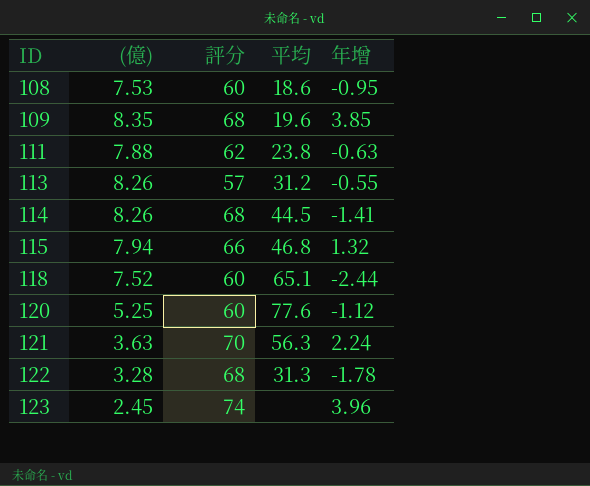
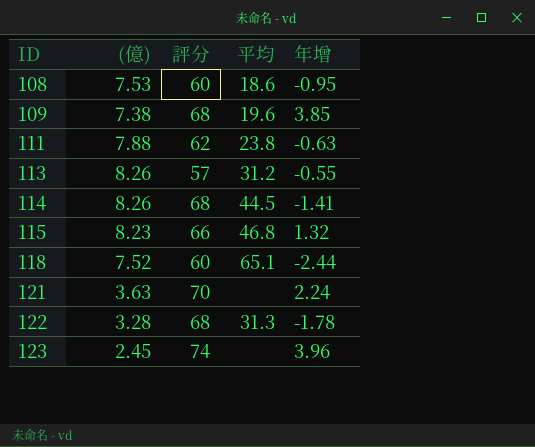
row 120: 5.25 | 60 | 77.6 | -1.12 -> none
109 | (億): 8.35 -> 7.38
115 | (億): 7.94 -> 8.23
121 | 平均: 56.3 -> none

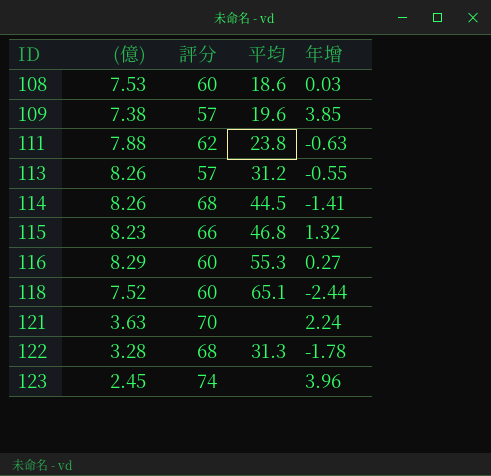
108 | 年增: -0.95 -> 0.03
109 | 評分: 68 -> 57
row 116: none -> 8.29 | 60 | 55.3 | 0.27

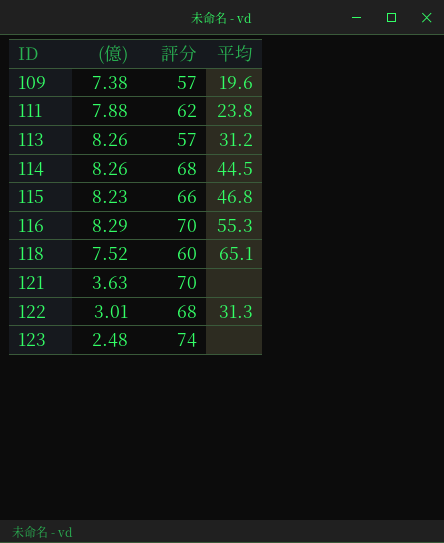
column 年增 | position: 5 -> none
row 108: 7.53 | 60 | 18.6 | 0.03 -> none
116 | 評分: 60 -> 70
122 | (億): 3.28 -> 3.01
123 | (億): 2.45 -> 2.48

